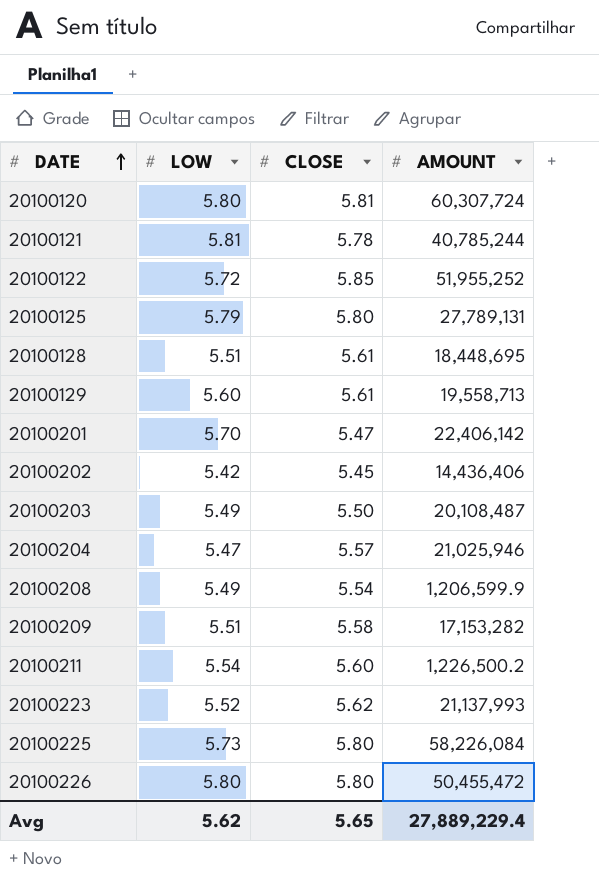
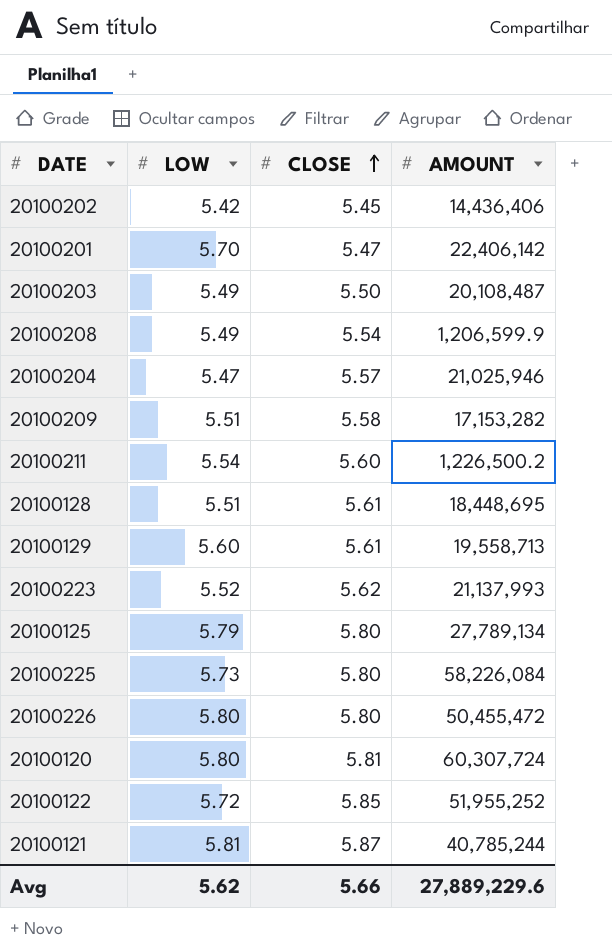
row order: DATE ascending -> CLOSE ascending
20100125 | AMOUNT: 27,789,131 -> 27,789,134
20100121 | CLOSE: 5.78 -> 5.87
Avg | CLOSE: 5.65 -> 5.66
Avg | AMOUNT: 27,889,229.4 -> 27,889,229.6

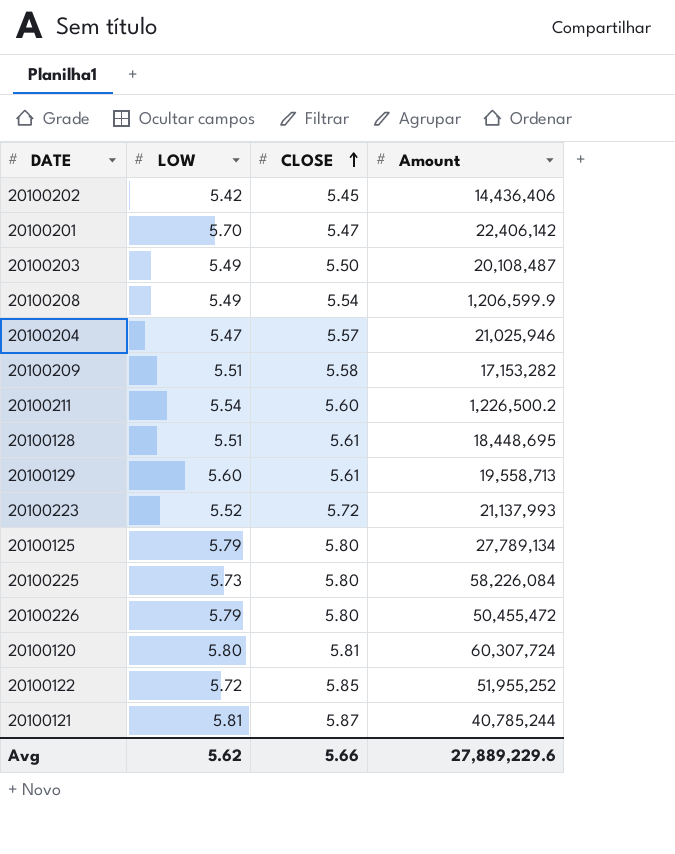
column name: AMOUNT -> Amount
20100223 | CLOSE: 5.62 -> 5.72
20100226 | LOW: 5.80 -> 5.79

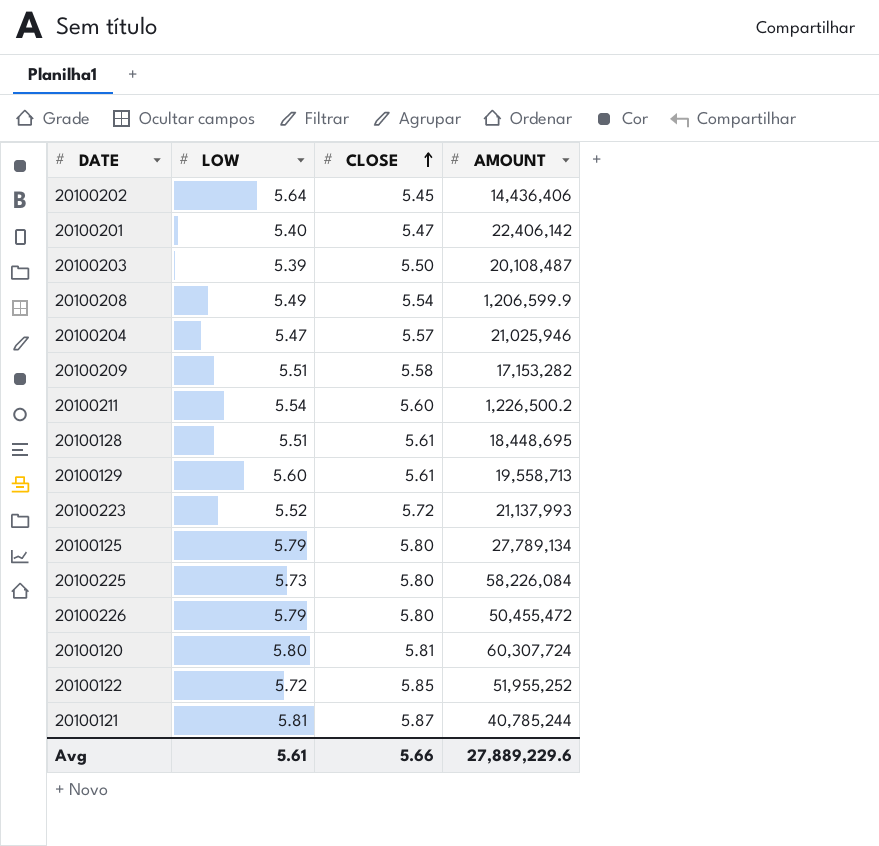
column name: Amount -> AMOUNT
20100202 | LOW: 5.42 -> 5.64
20100201 | LOW: 5.70 -> 5.40
20100203 | LOW: 5.49 -> 5.39
Avg | LOW: 5.62 -> 5.61

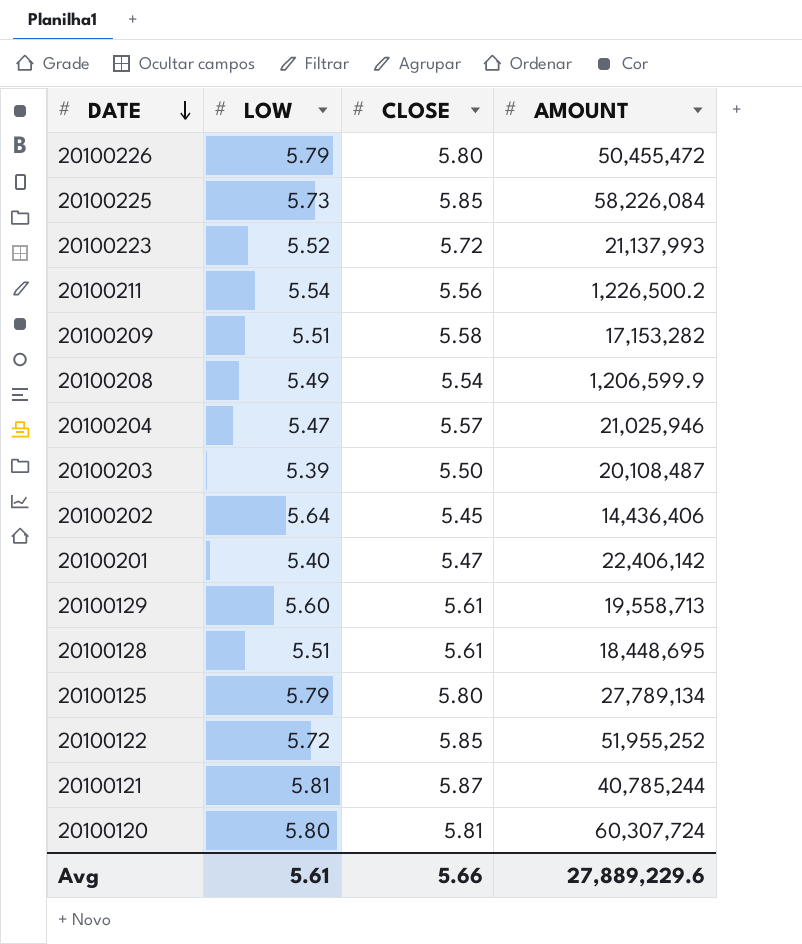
row order: CLOSE ascending -> DATE descending
20100225 | CLOSE: 5.80 -> 5.85
20100211 | CLOSE: 5.60 -> 5.56

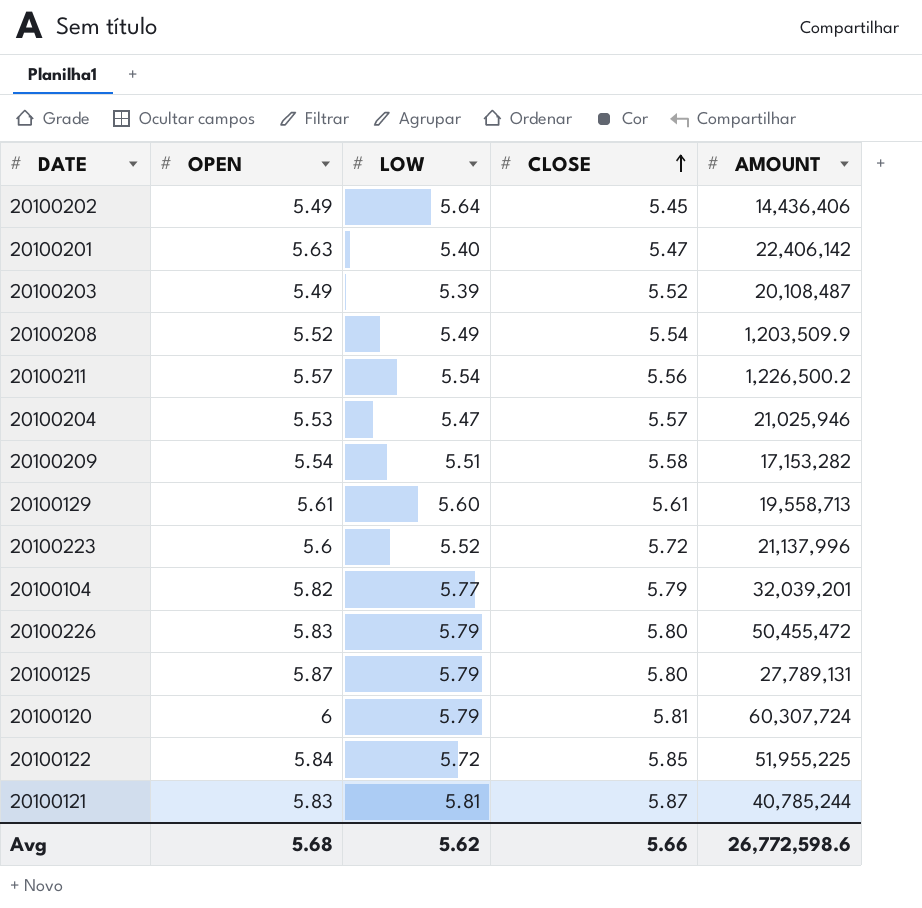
row order: DATE descending -> CLOSE ascending
column OPEN | position: none -> 2
row 20100225: 5.73 | 5.85 | 58,226,084 -> none
row 20100128: 5.51 | 5.61 | 18,448,695 -> none
20100203 | CLOSE: 5.50 -> 5.52
20100208 | AMOUNT: 1,206,599.9 -> 1,203,509.9
20100223 | AMOUNT: 21,137,993 -> 21,137,996
row 20100104: none -> 5.82 | 5.77 | 5.79 | 32,039,201
20100125 | AMOUNT: 27,789,134 -> 27,789,131
20100120 | LOW: 5.80 -> 5.79
20100122 | AMOUNT: 51,955,252 -> 51,955,225
Avg | LOW: 5.61 -> 5.62
Avg | AMOUNT: 27,889,229.6 -> 26,772,598.6

